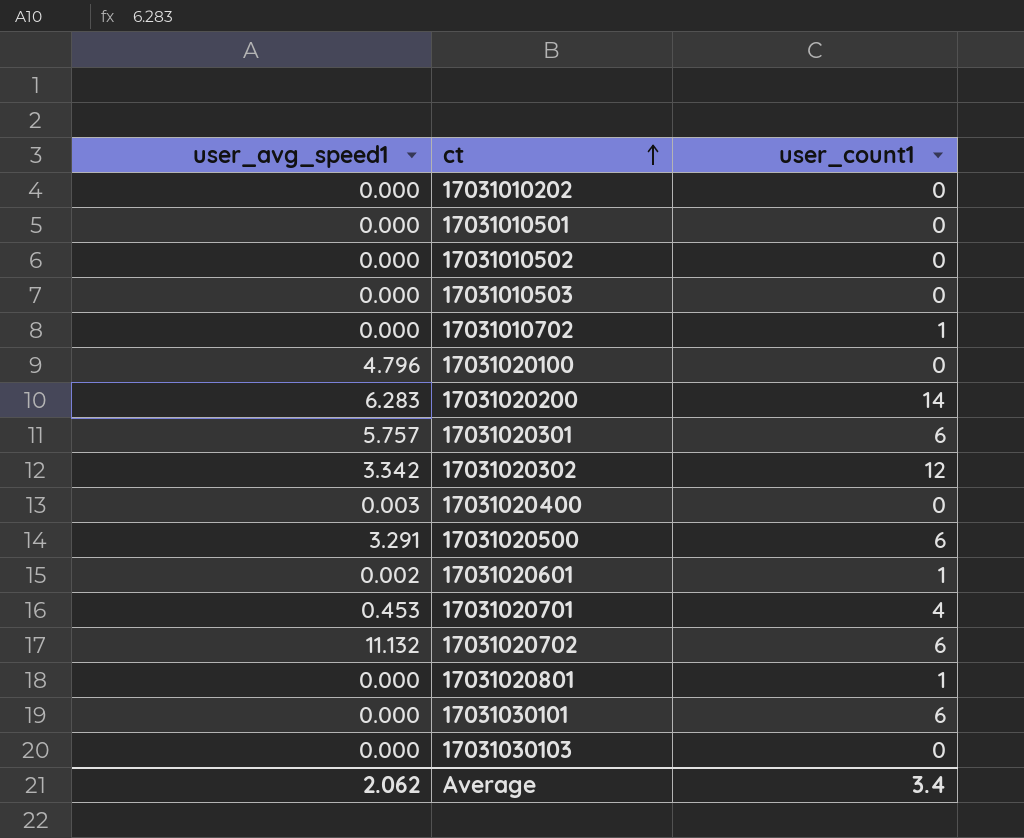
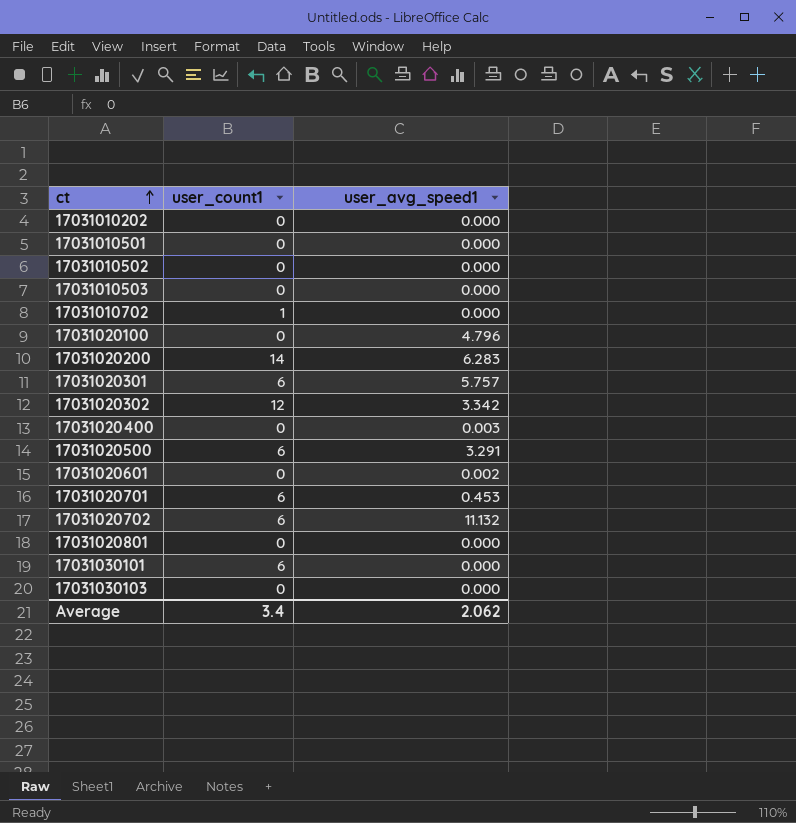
column user_avg_speed1 | position: 1 -> 3
17031020601 | user_count1: 1 -> 0
17031020701 | user_count1: 4 -> 6
17031020801 | user_count1: 1 -> 0

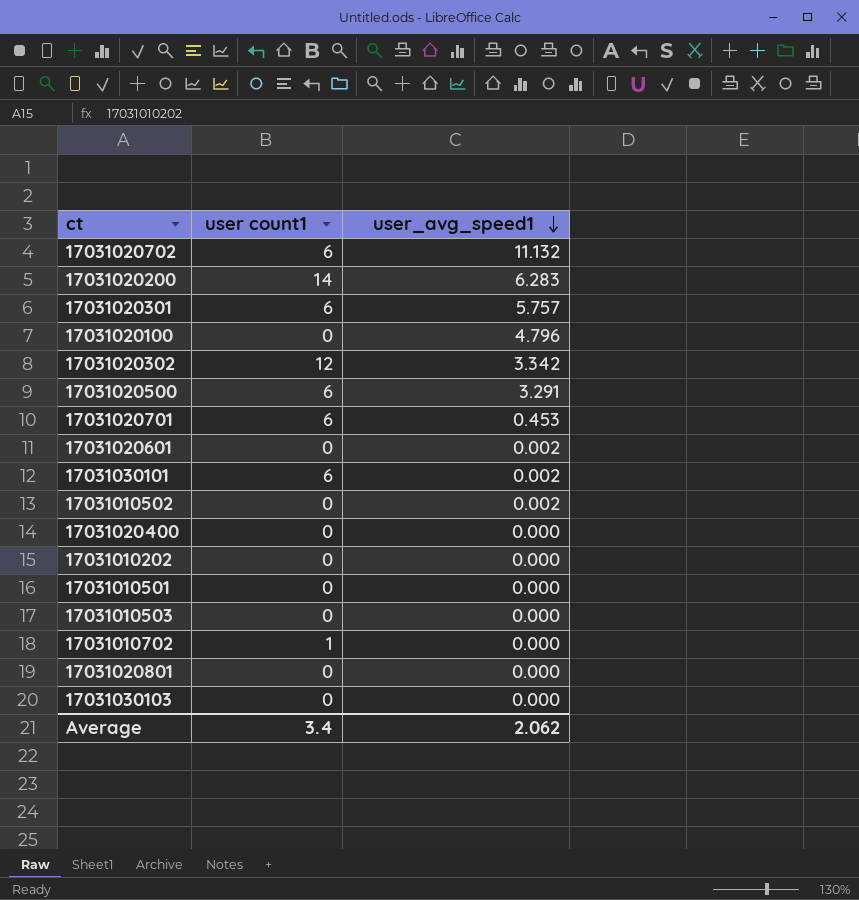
row order: ct ascending -> user_avg_speed1 descending
column name: user_count1 -> user count1
17031030101 | user_avg_speed1: 0.000 -> 0.002
17031010502 | user_avg_speed1: 0.000 -> 0.002
17031020400 | user_avg_speed1: 0.003 -> 0.000

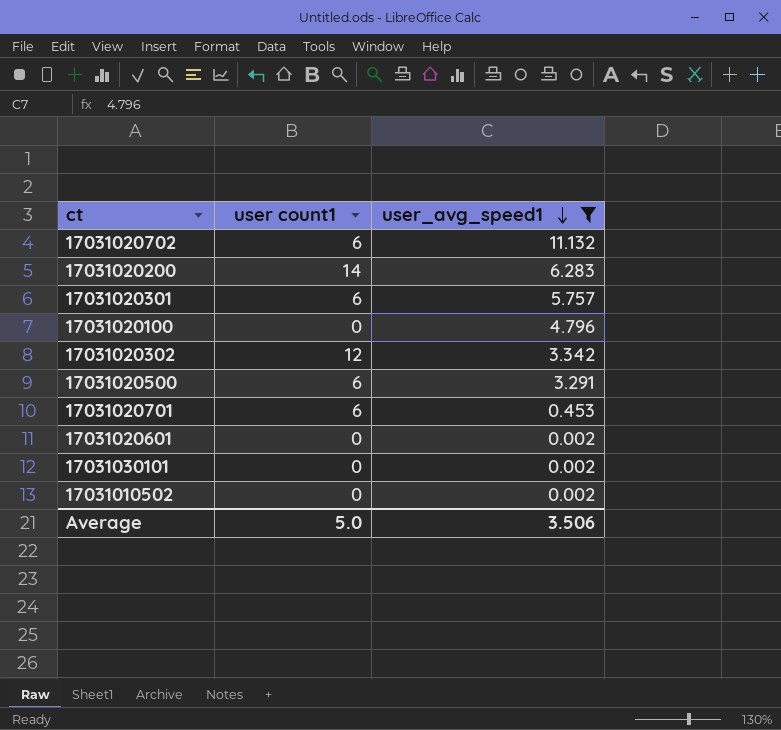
filter: none -> user_avg_speed1 != 0.000
17031030101 | user count1: 6 -> 0
Average | user count1: 3.4 -> 5.0
Average | user_avg_speed1: 2.062 -> 3.506

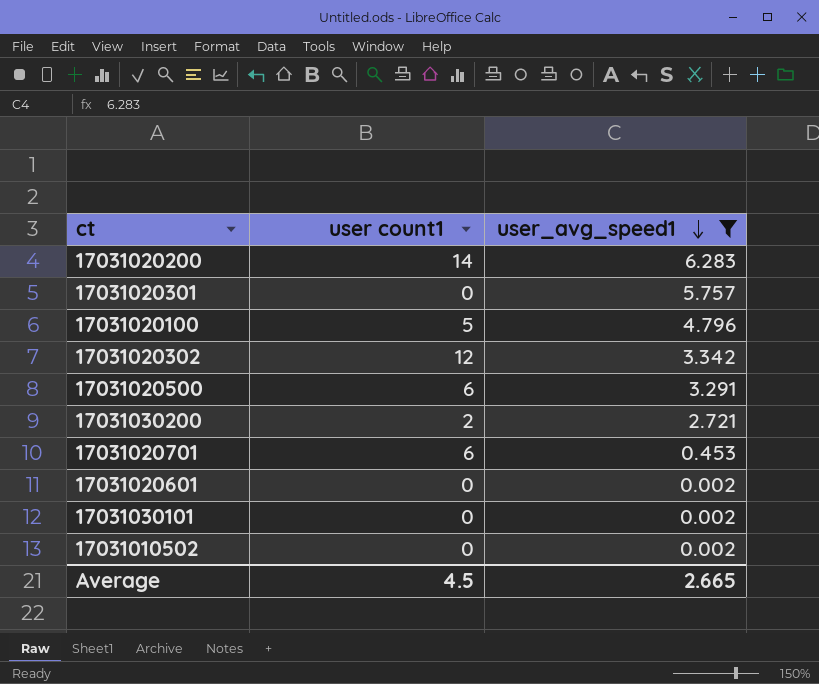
row 17031020702: 6 | 11.132 -> none
17031020301 | user count1: 6 -> 0
17031020100 | user count1: 0 -> 5
row 17031030200: none -> 2 | 2.721
Average | user count1: 5.0 -> 4.5
Average | user_avg_speed1: 3.506 -> 2.665

